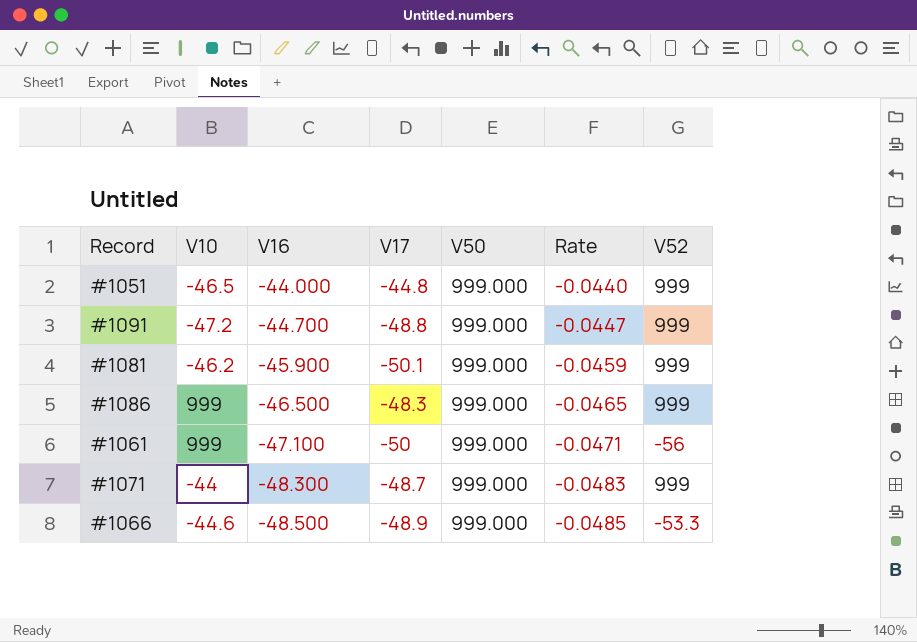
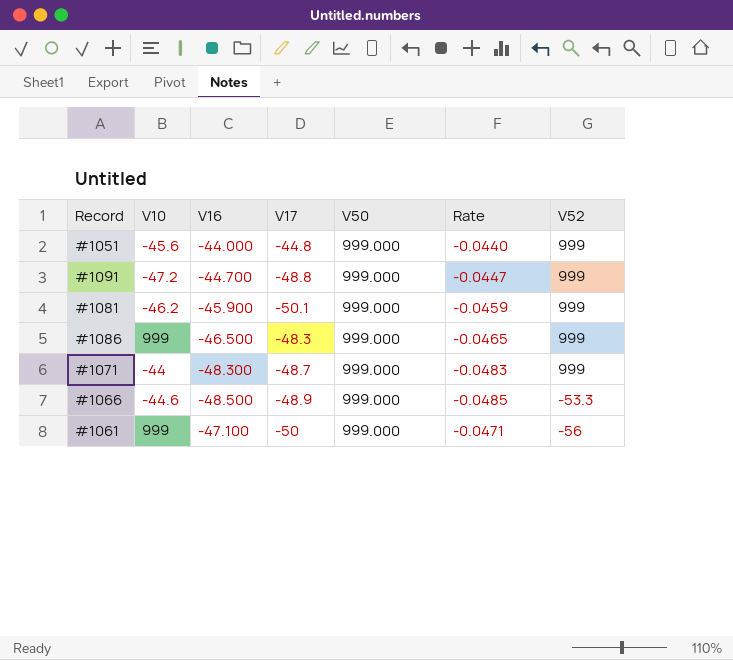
row order: V16 descending -> V52 descending
#1051 | V10: -46.5 -> -45.6

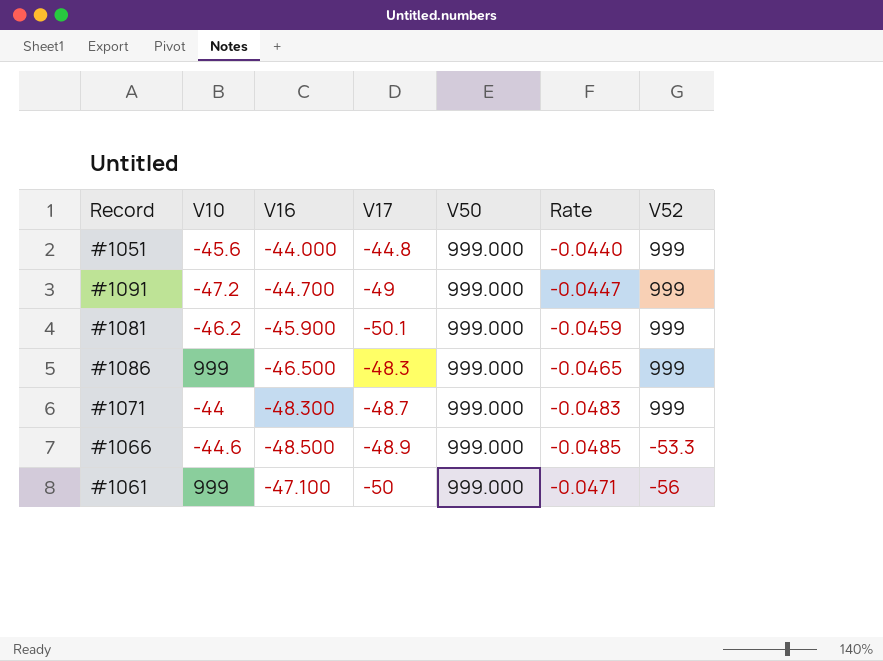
#1091 | V17: -48.8 -> -49

